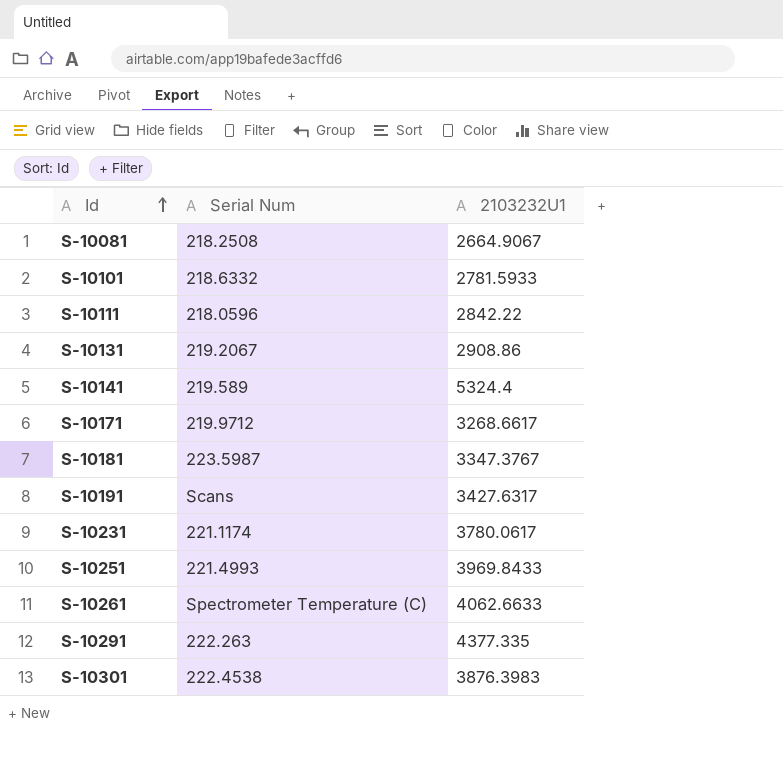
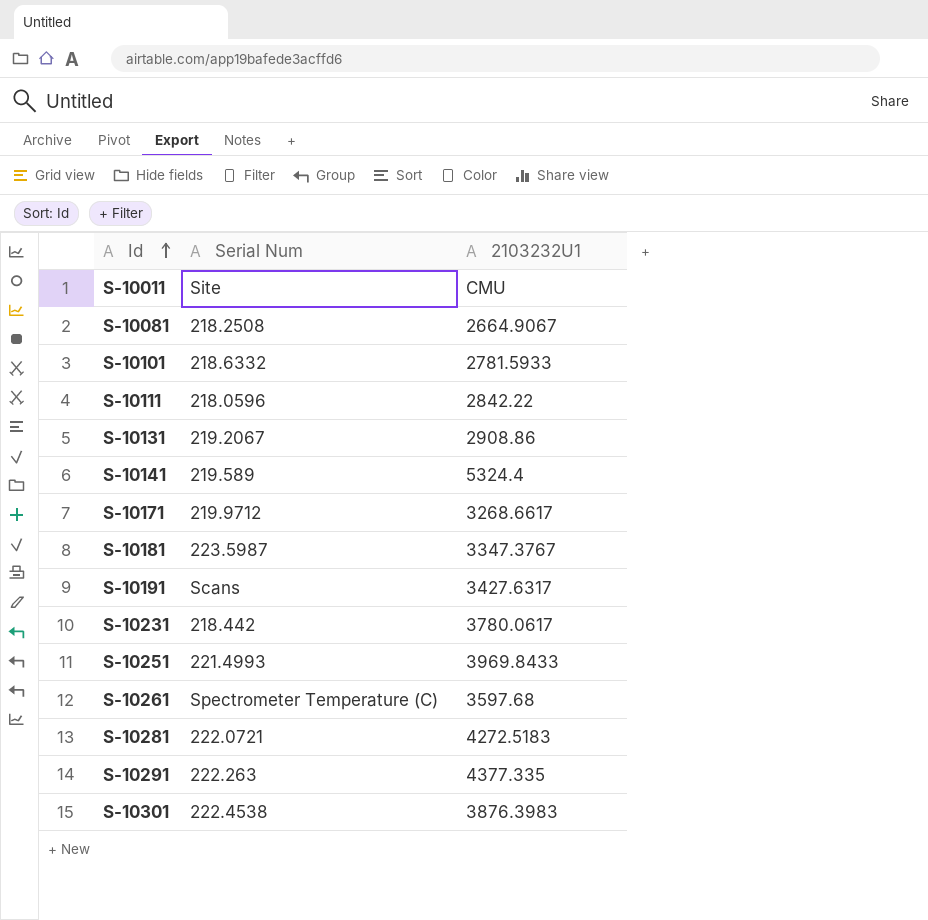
row S-10011: none -> Site | CMU
S-10231 | Serial Num: 221.1174 -> 218.442
S-10261 | 2103232U1: 4062.6633 -> 3597.68
row S-10281: none -> 222.0721 | 4272.5183

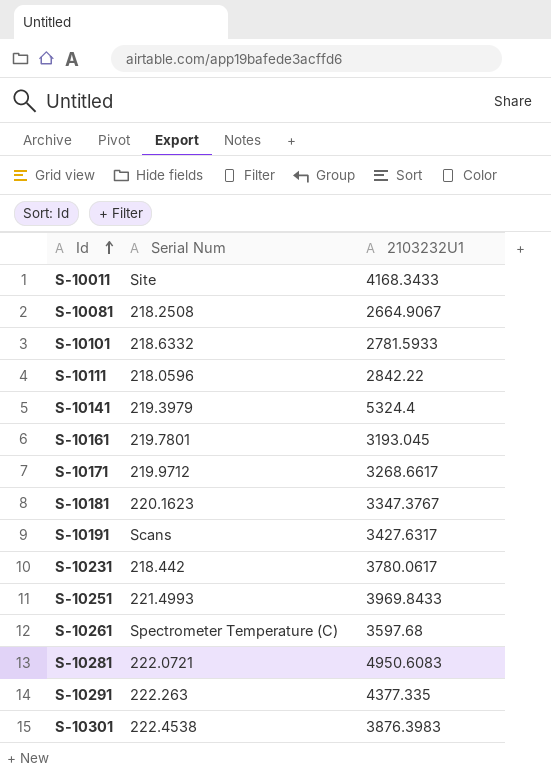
row S-10131: 219.2067 | 2908.86 -> none
S-10011 | 2103232U1: CMU -> 4168.3433
S-10141 | Serial Num: 219.589 -> 219.3979
row S-10161: none -> 219.7801 | 3193.045
S-10181 | Serial Num: 223.5987 -> 220.1623
S-10281 | 2103232U1: 4272.5183 -> 4950.6083

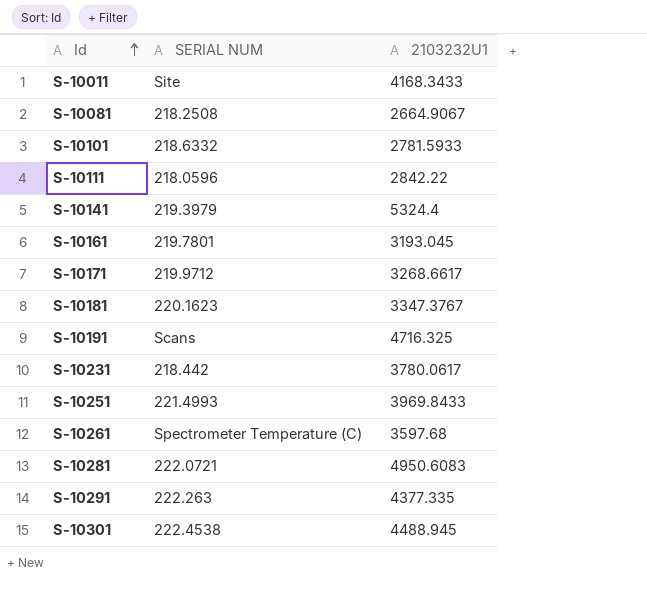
column name: Serial Num -> SERIAL NUM
S-10191 | 2103232U1: 3427.6317 -> 4716.325
S-10301 | 2103232U1: 3876.3983 -> 4488.945

